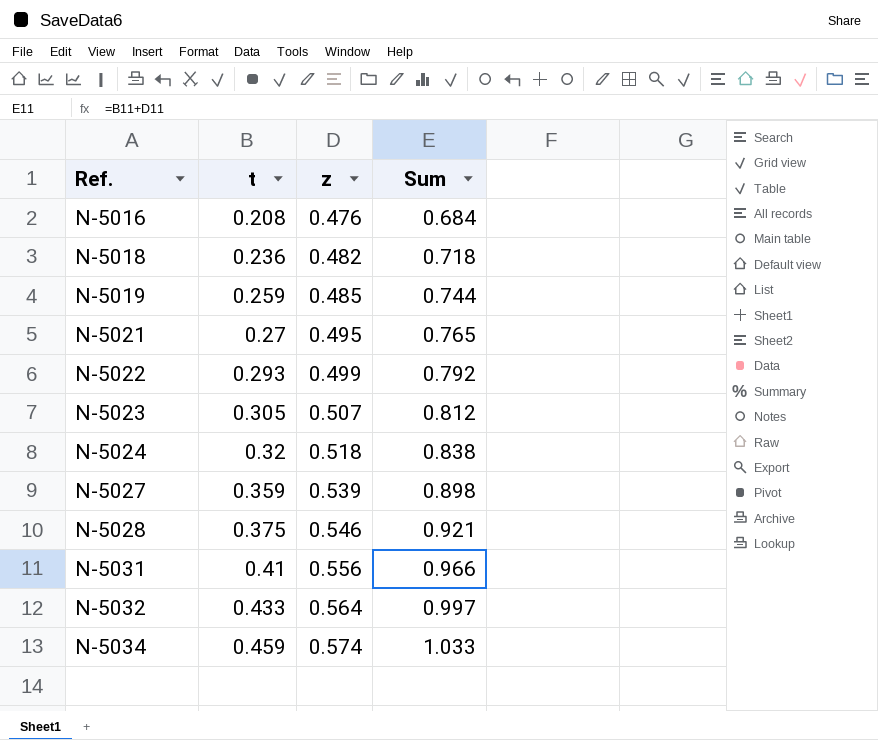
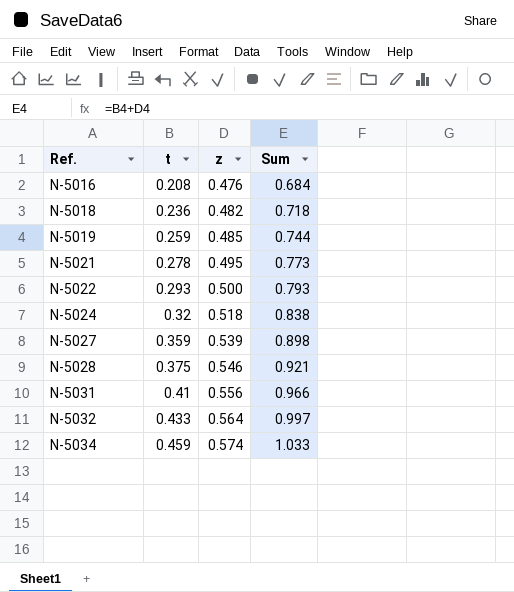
row N-5023: 0.305 | 0.507 | 0.812 -> none
N-5021 | t: 0.27 -> 0.278
N-5021 | Sum: 0.765 -> 0.773
N-5022 | z: 0.499 -> 0.500
N-5022 | Sum: 0.792 -> 0.793

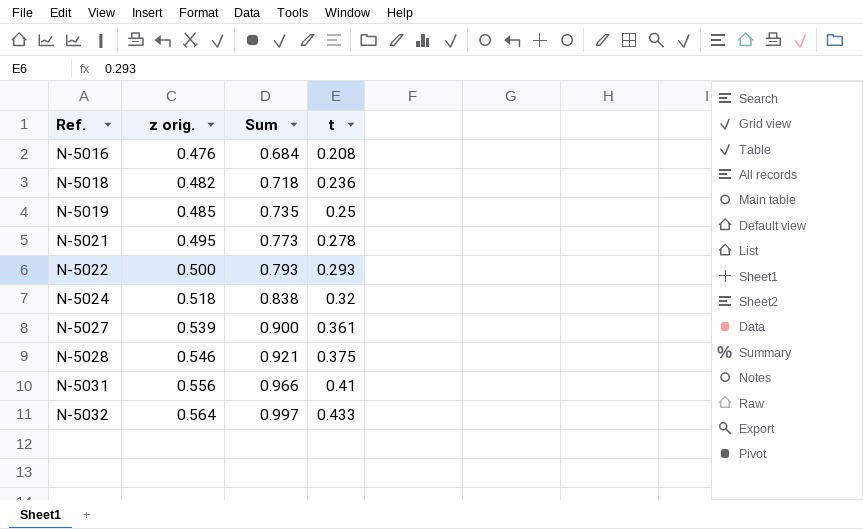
column name: z -> z orig.
column t | position: 2 -> 4
row N-5034: 0.459 | 0.574 | 1.033 -> none
N-5019 | Sum: 0.744 -> 0.735
N-5019 | t: 0.259 -> 0.25
N-5027 | Sum: 0.898 -> 0.900
N-5027 | t: 0.359 -> 0.361

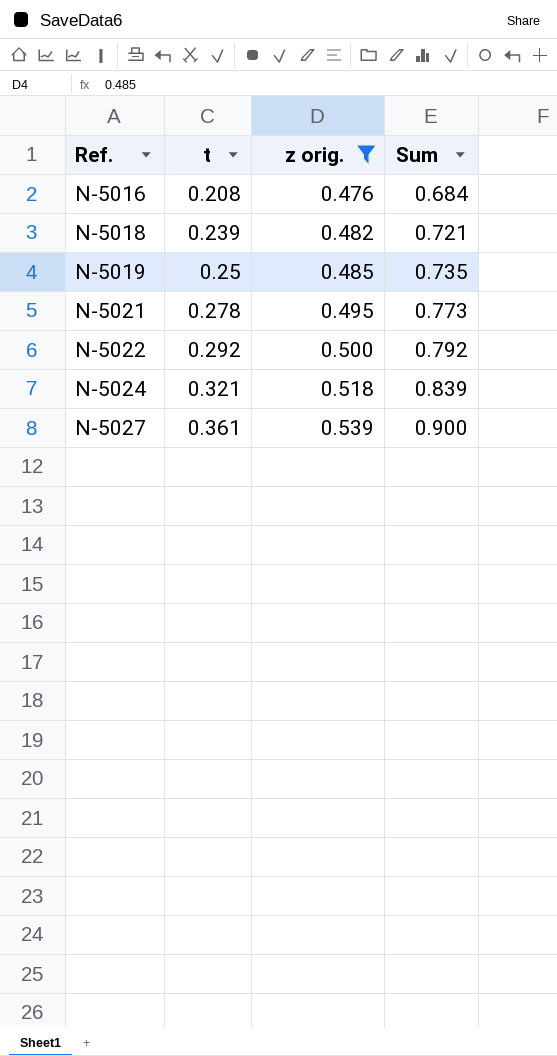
filter: none -> z orig. <= 0.539
column t | position: 4 -> 2
N-5018 | t: 0.236 -> 0.239
N-5018 | Sum: 0.718 -> 0.721
N-5022 | t: 0.293 -> 0.292
N-5022 | Sum: 0.793 -> 0.792
N-5024 | t: 0.32 -> 0.321
N-5024 | Sum: 0.838 -> 0.839

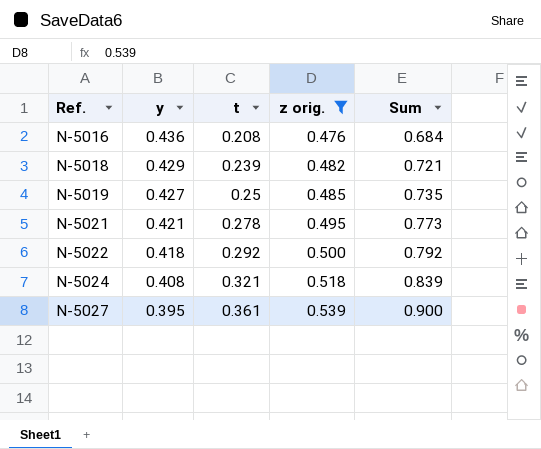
column y | position: none -> 2

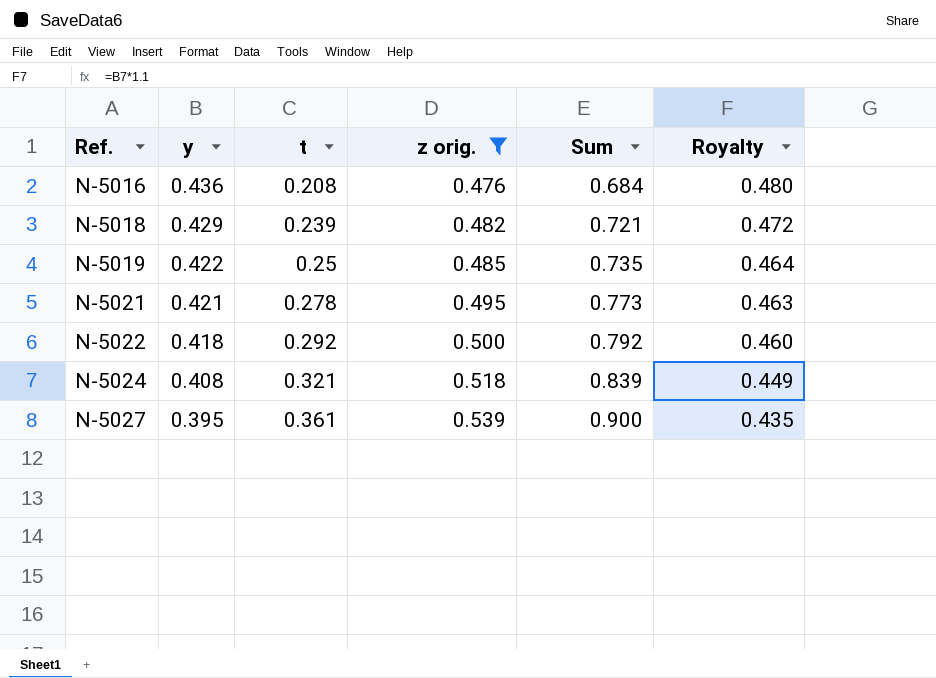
column Royalty | formula: none -> [y] * 1.1
N-5019 | y: 0.427 -> 0.422

